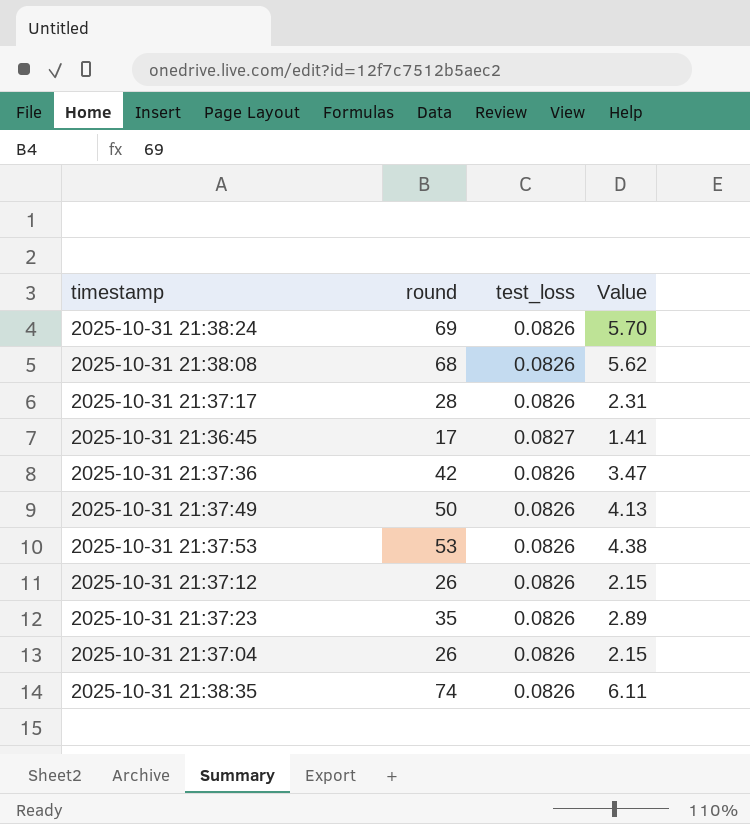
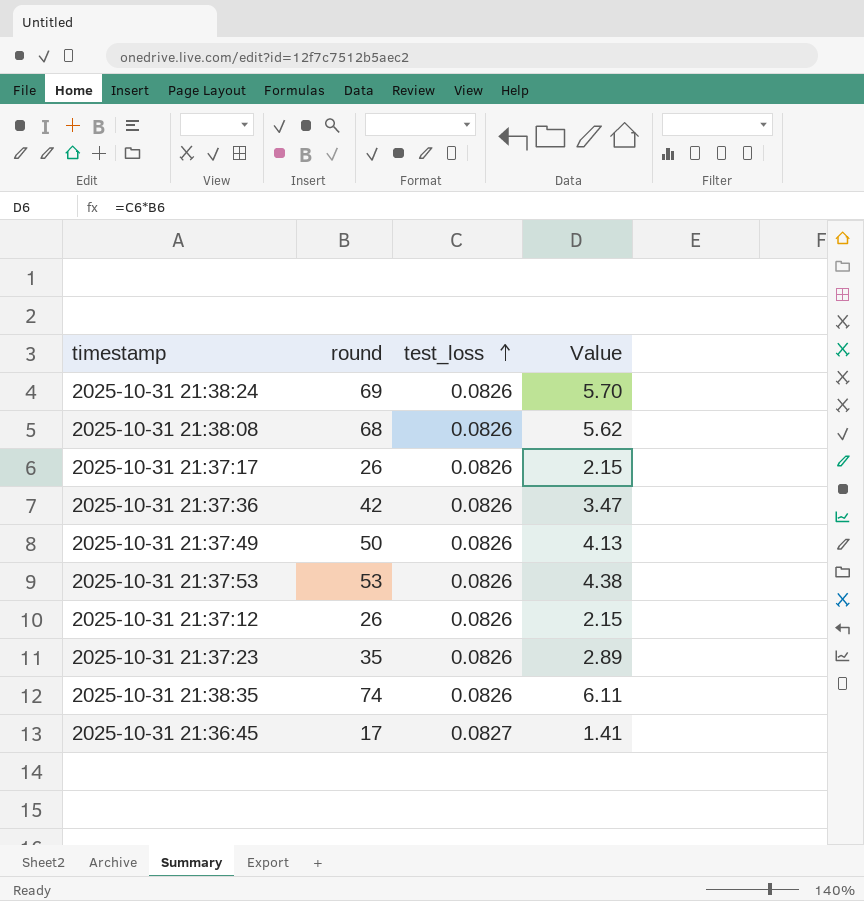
row order: none -> test_loss ascending
row 2025-10-31 21:37:04: 26 | 0.0826 | 2.15 -> none
2025-10-31 21:37:17 | round: 28 -> 26
2025-10-31 21:37:17 | Value: 2.31 -> 2.15

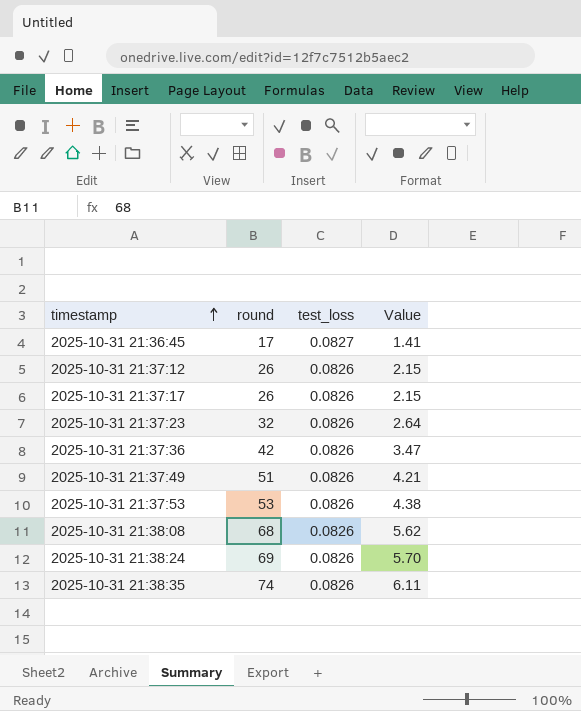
row order: test_loss ascending -> timestamp ascending
2025-10-31 21:37:23 | round: 35 -> 32
2025-10-31 21:37:23 | Value: 2.89 -> 2.64
2025-10-31 21:37:49 | round: 50 -> 51
2025-10-31 21:37:49 | Value: 4.13 -> 4.21

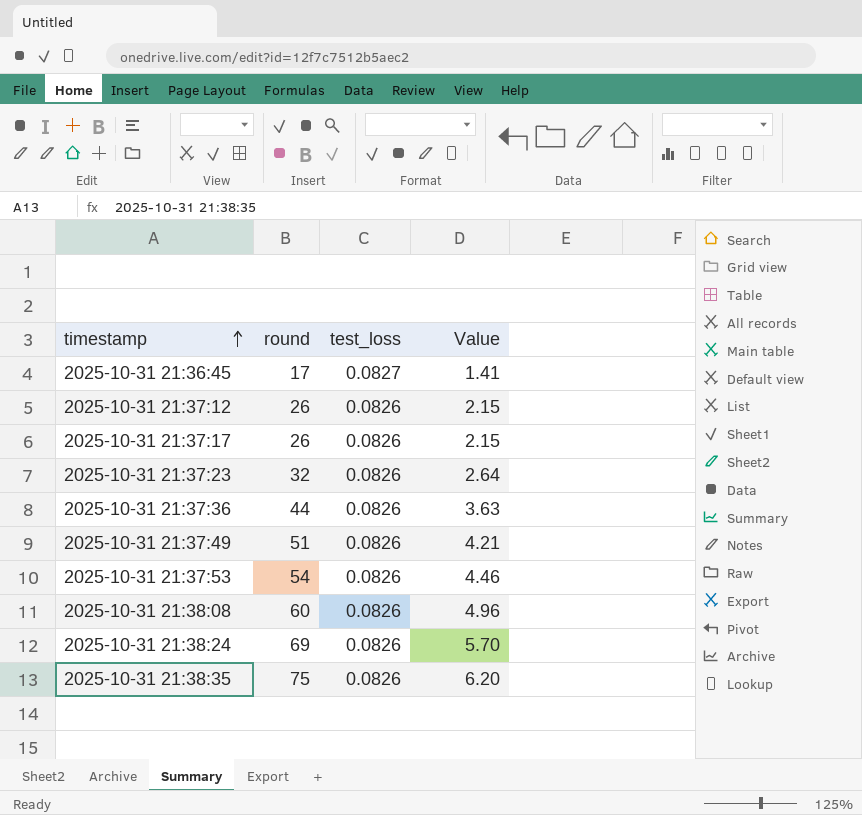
2025-10-31 21:37:36 | round: 42 -> 44
2025-10-31 21:37:36 | Value: 3.47 -> 3.63
2025-10-31 21:37:53 | round: 53 -> 54
2025-10-31 21:37:53 | Value: 4.38 -> 4.46
2025-10-31 21:38:08 | round: 68 -> 60
2025-10-31 21:38:08 | Value: 5.62 -> 4.96
2025-10-31 21:38:35 | round: 74 -> 75
2025-10-31 21:38:35 | Value: 6.11 -> 6.20

